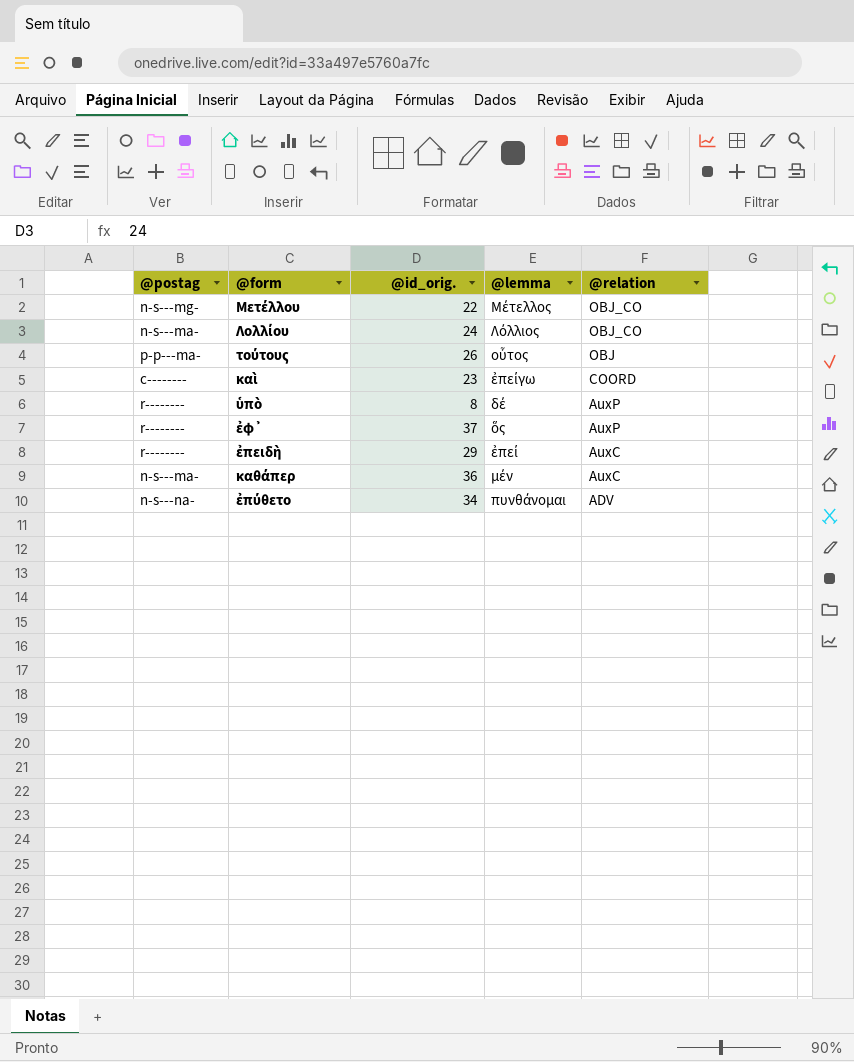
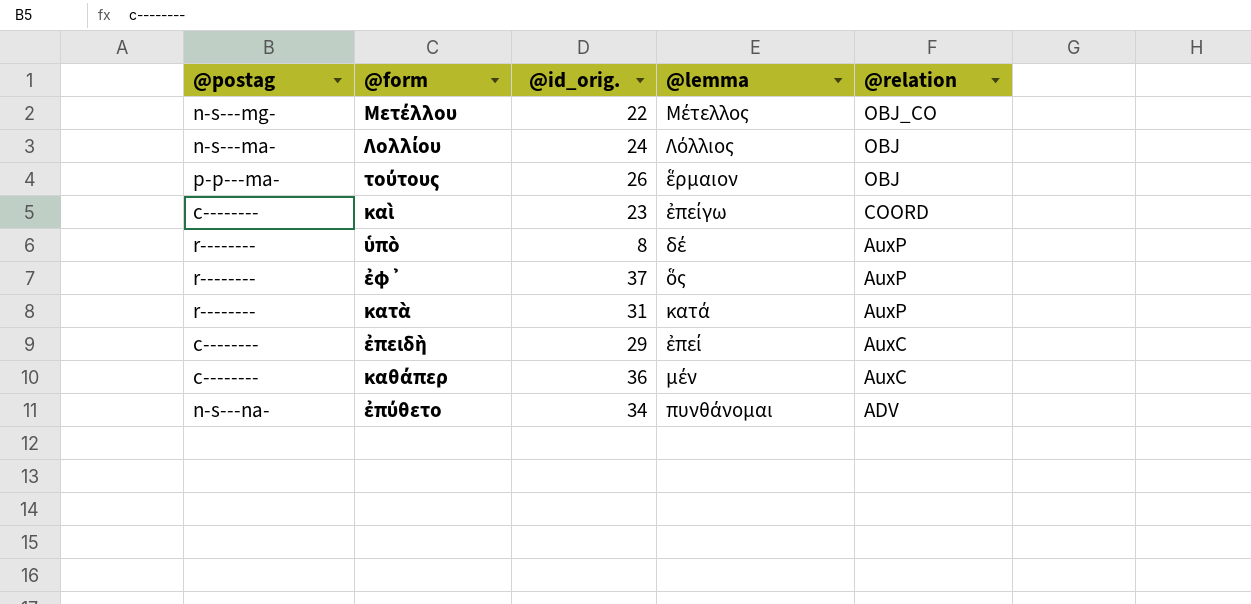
Λολλίου | @relation: OBJ_CO -> OBJ
τούτους | @lemma: οὗτος -> ἕρμαιον
row κατὰ: none -> r-------- | 31 | κατά | AuxP
ἐπειδὴ | @postag: r-------- -> c--------
καθάπερ | @postag: n-s---ma- -> c--------

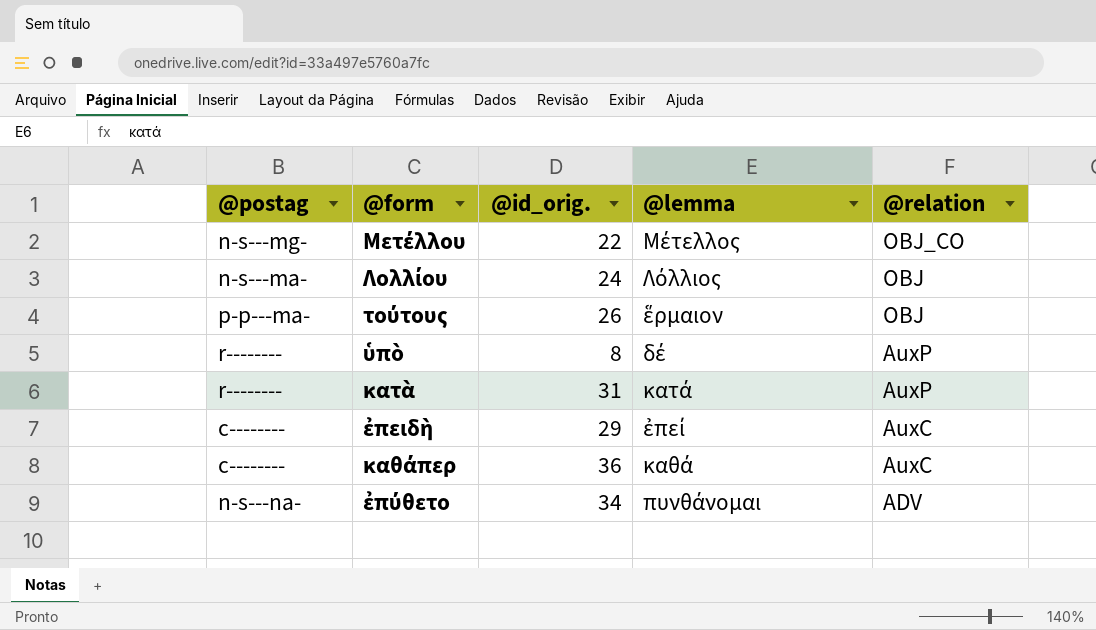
row καὶ: c-------- | 23 | ἐπείγω | COORD -> none
row ἐφ᾽: r-------- | 37 | ὅς | AuxP -> none
καθάπερ | @lemma: μέν -> καθά

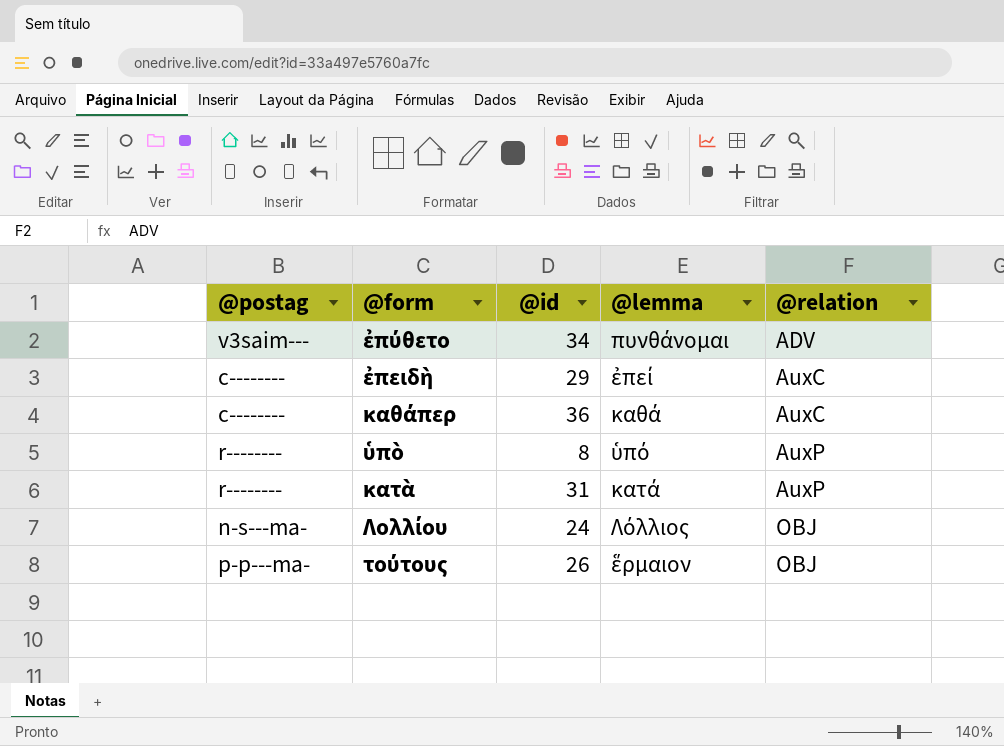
row order: @relation descending -> @relation ascending
column name: @id_orig. -> @id
row Μετέλλου: n-s---mg- | 22 | Μέτελλος | OBJ_CO -> none
ἐπύθετο | @postag: n-s---na- -> v3saim---
ὑπὸ | @lemma: δέ -> ὑπό

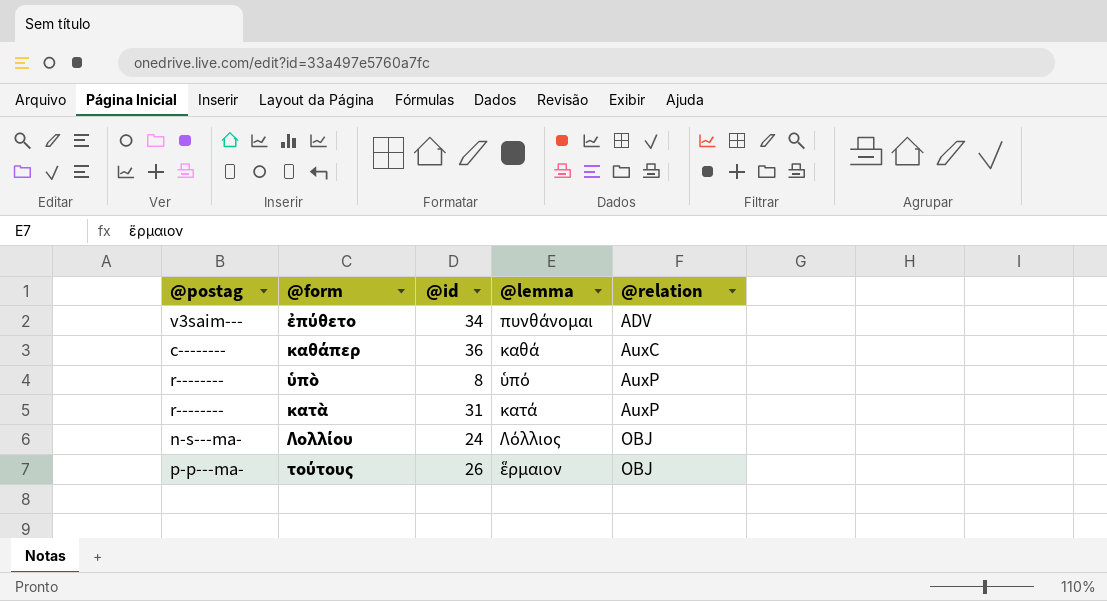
row ἐπειδὴ: c-------- | 29 | ἐπεί | AuxC -> none

